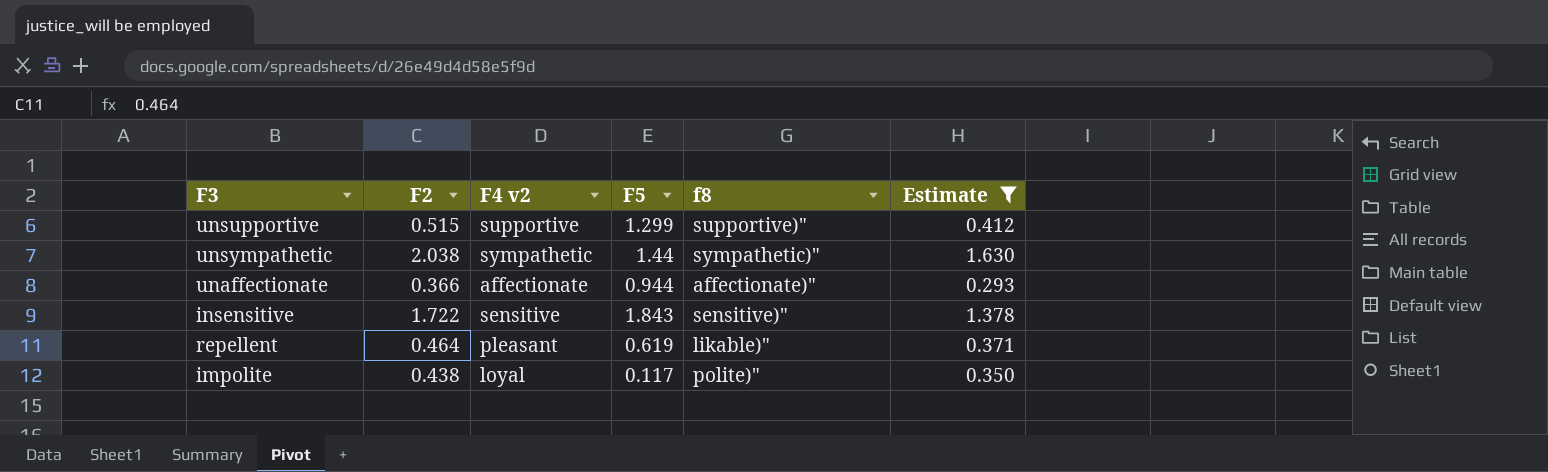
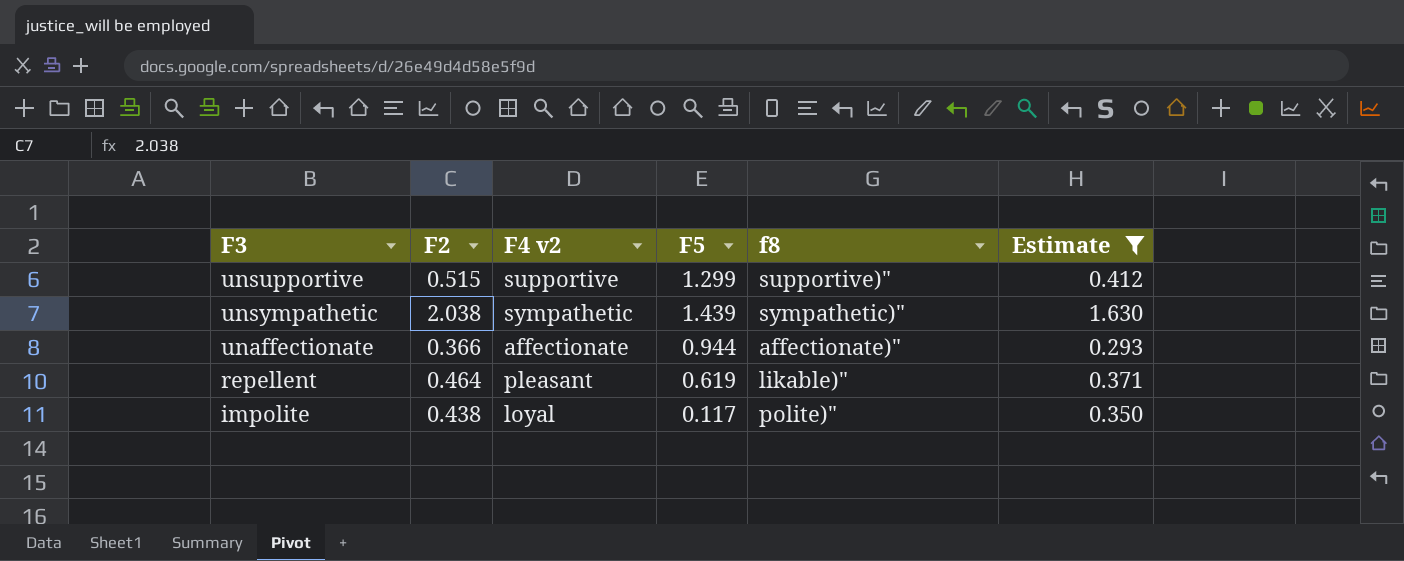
row insensitive: 1.722 | sensitive | 1.843 | sensitive)" | 1.378 -> none
unsympathetic | F5: 1.44 -> 1.439

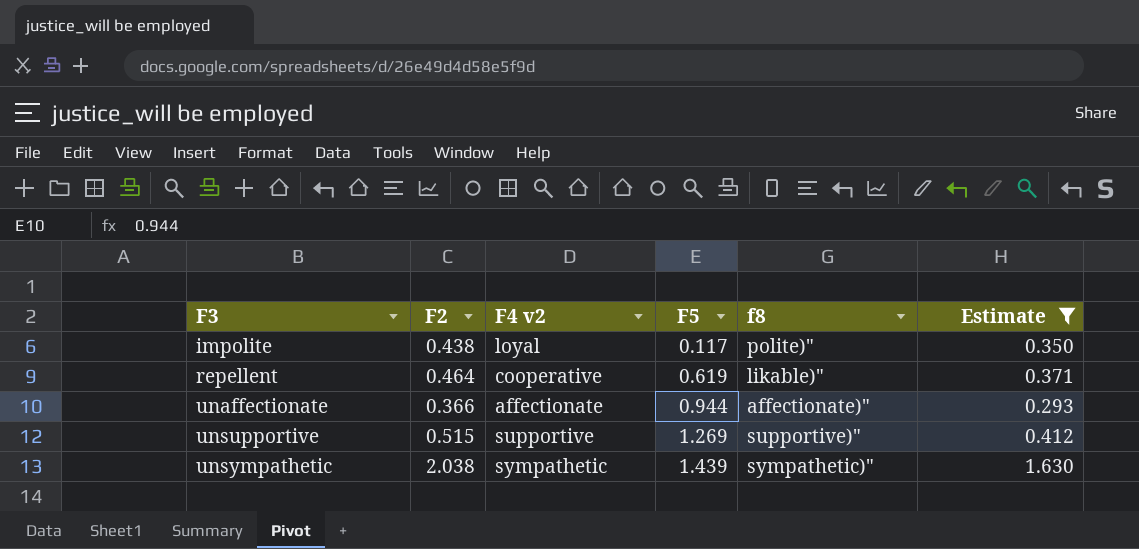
row order: none -> F3 ascending
repellent | F4 v2: pleasant -> cooperative
unsupportive | F5: 1.299 -> 1.269

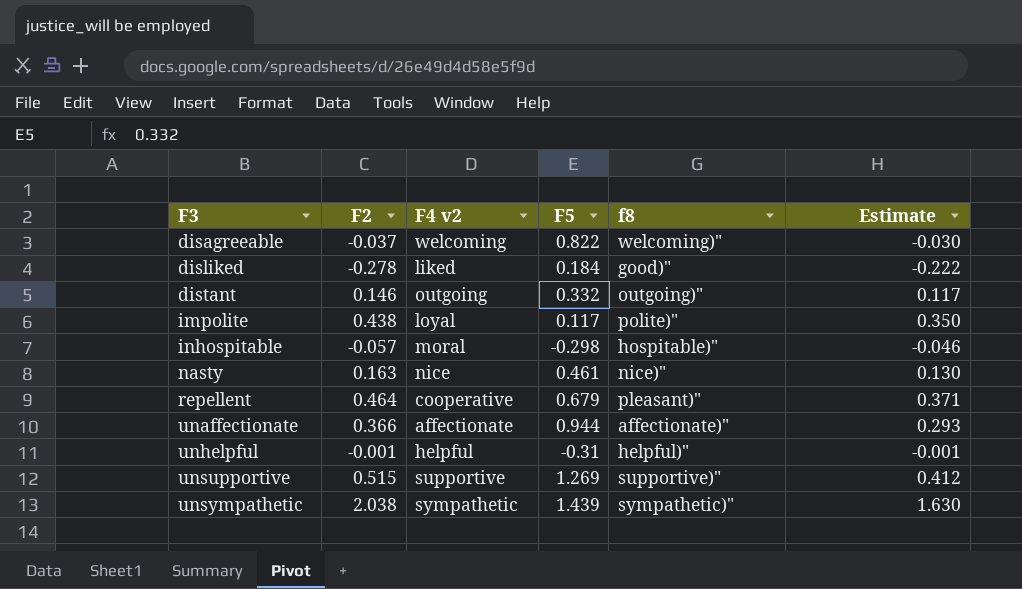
filter: Estimate >= 0.293 -> none
repellent | F5: 0.619 -> 0.679
repellent | f8: likable)" -> pleasant)"

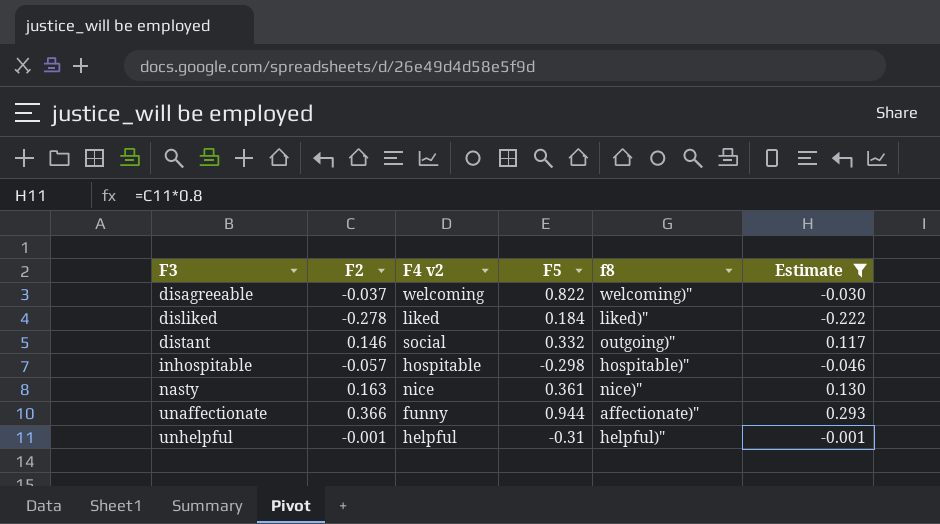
filter: none -> Estimate <= 0.293
disliked | f8: good)" -> liked)"
distant | F4 v2: outgoing -> social
inhospitable | F4 v2: moral -> hospitable
nasty | F5: 0.461 -> 0.361
unaffectionate | F4 v2: affectionate -> funny

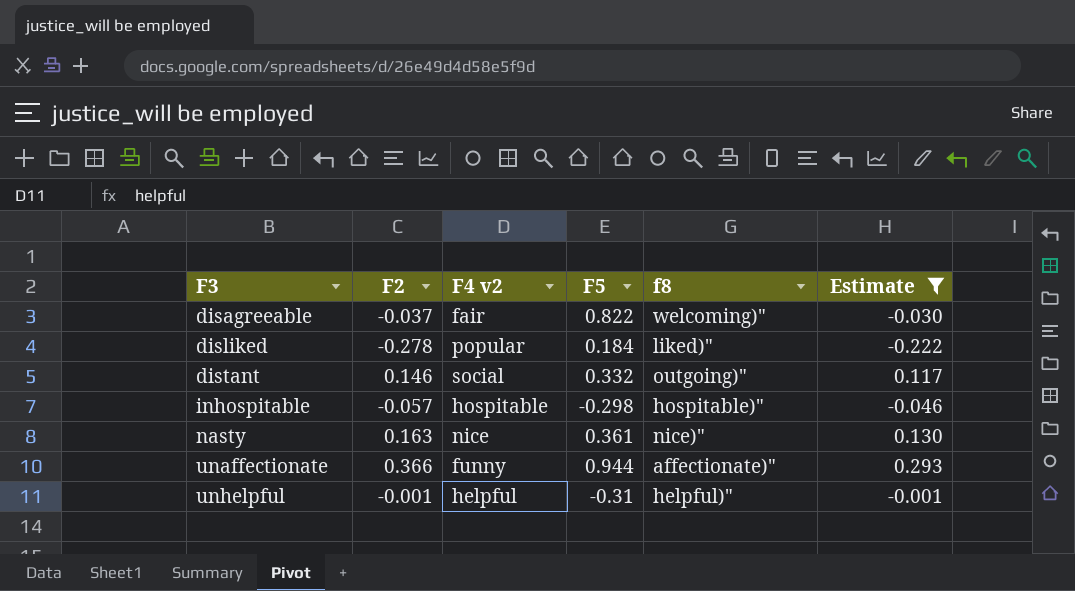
disagreeable | F4 v2: welcoming -> fair
disliked | F4 v2: liked -> popular

